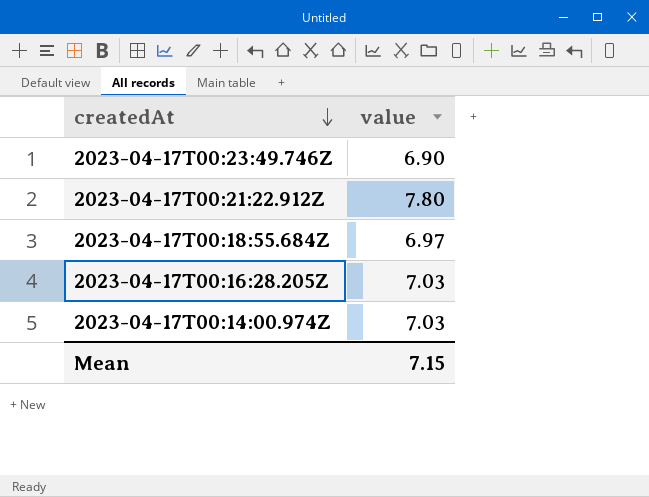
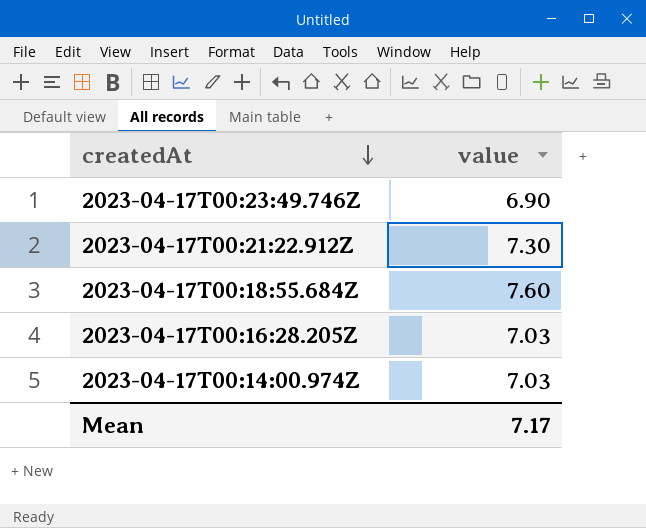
2023-04-17T00:21:22.912Z | value: 7.80 -> 7.30
2023-04-17T00:18:55.684Z | value: 6.97 -> 7.60
Mean | value: 7.15 -> 7.17

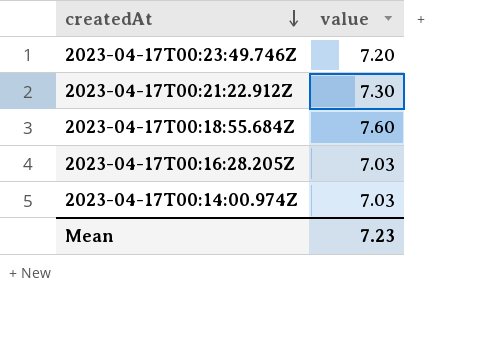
2023-04-17T00:23:49.746Z | value: 6.90 -> 7.20
Mean | value: 7.17 -> 7.23

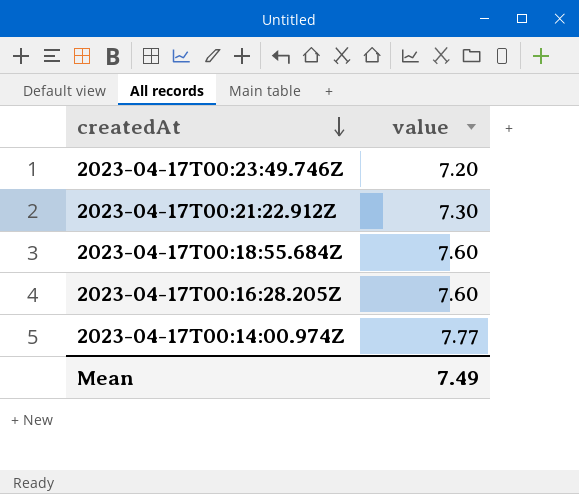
2023-04-17T00:16:28.205Z | value: 7.03 -> 7.60
2023-04-17T00:14:00.974Z | value: 7.03 -> 7.77
Mean | value: 7.23 -> 7.49

